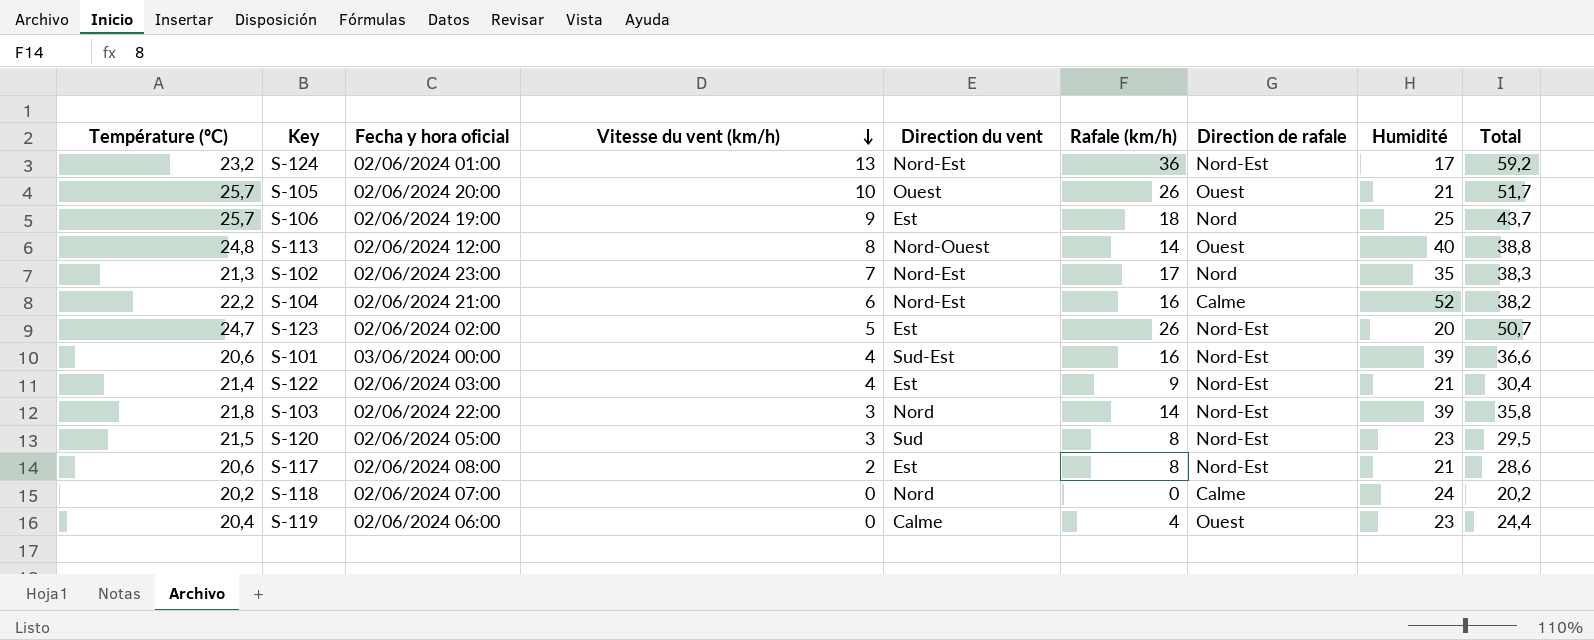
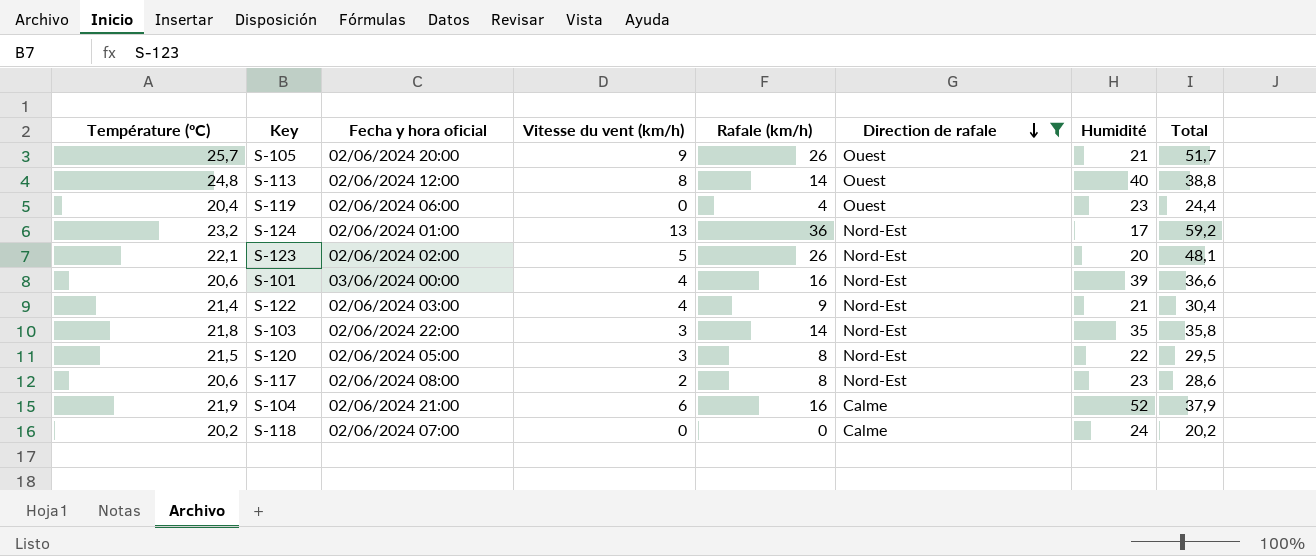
filter: none -> Direction de rafale != Nord
row order: Vitesse du vent (km/h) descending -> Direction de rafale descending
column Direction du vent | position: 5 -> none
S-105 | Vitesse du vent (km/h): 10 -> 9
S-123 | Température (ºC): 24,7 -> 22,1
S-123 | Total: 50,7 -> 48,1
S-103 | Humidité: 39 -> 35
S-120 | Humidité: 23 -> 22
S-117 | Humidité: 21 -> 23
S-104 | Température (ºC): 22,2 -> 21,9
S-104 | Total: 38,2 -> 37,9

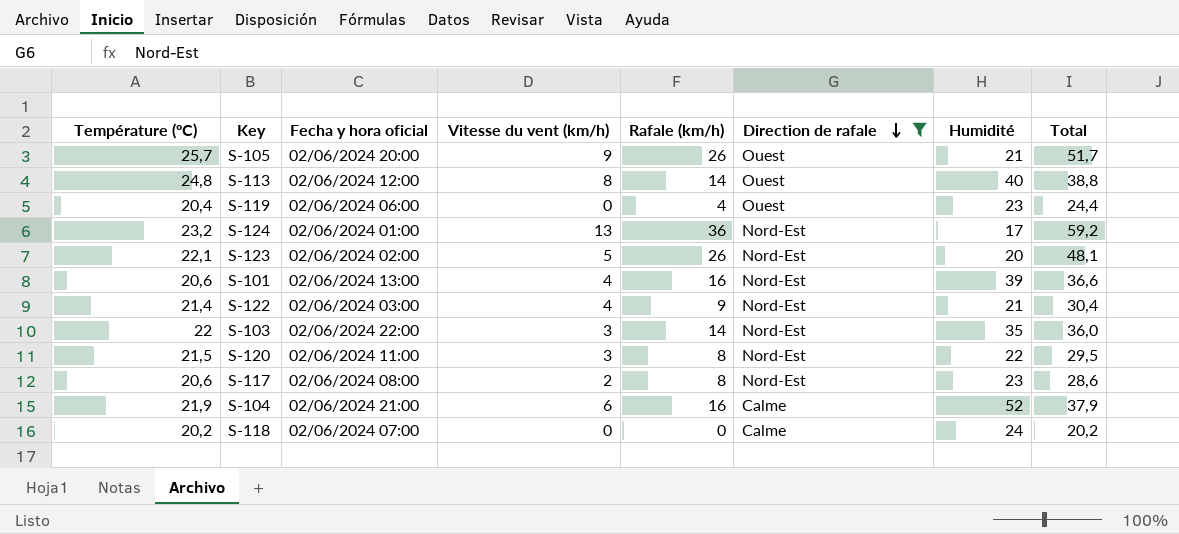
S-101 | Fecha y hora oficial: 03/06/2024 00:00 -> 02/06/2024 13:00
S-103 | Température (ºC): 21,8 -> 22
S-103 | Total: 35,8 -> 36,0
S-120 | Fecha y hora oficial: 02/06/2024 05:00 -> 02/06/2024 11:00

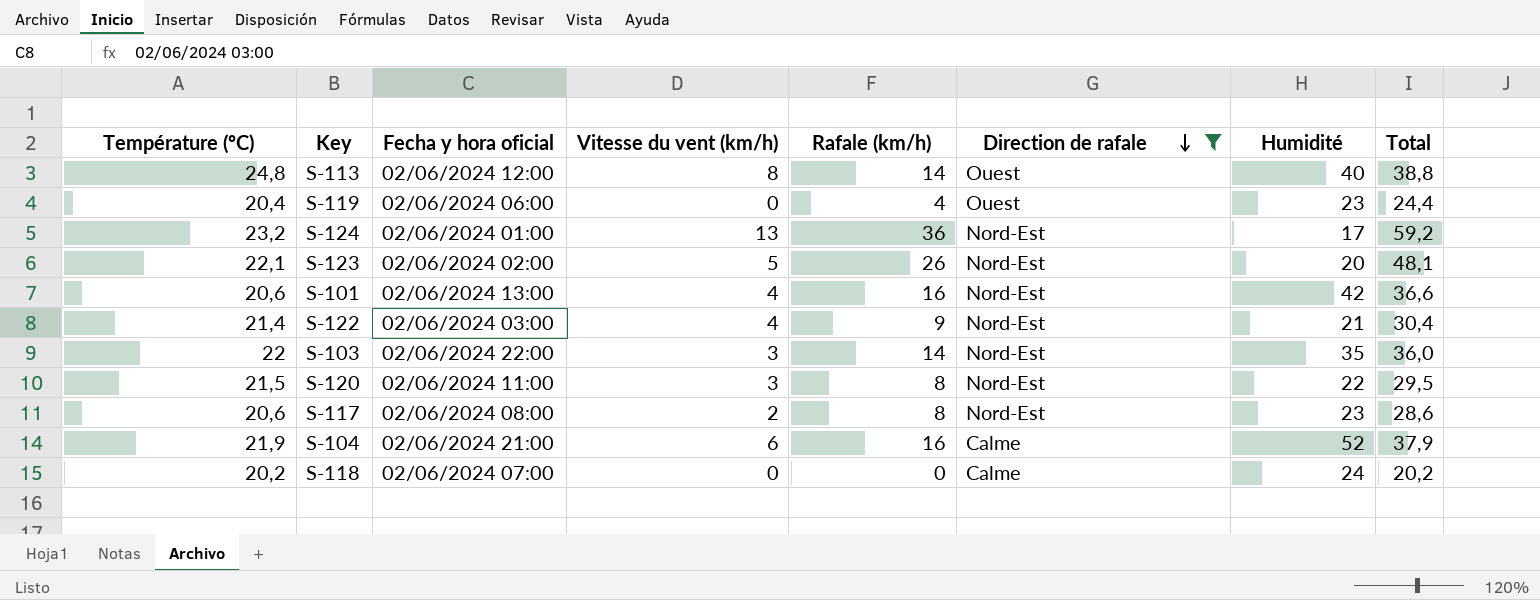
row S-105: 25,7 | 02/06/2024 20:00 | 9 | 26 | Ouest | 21 | 51,7 -> none
S-101 | Humidité: 39 -> 42

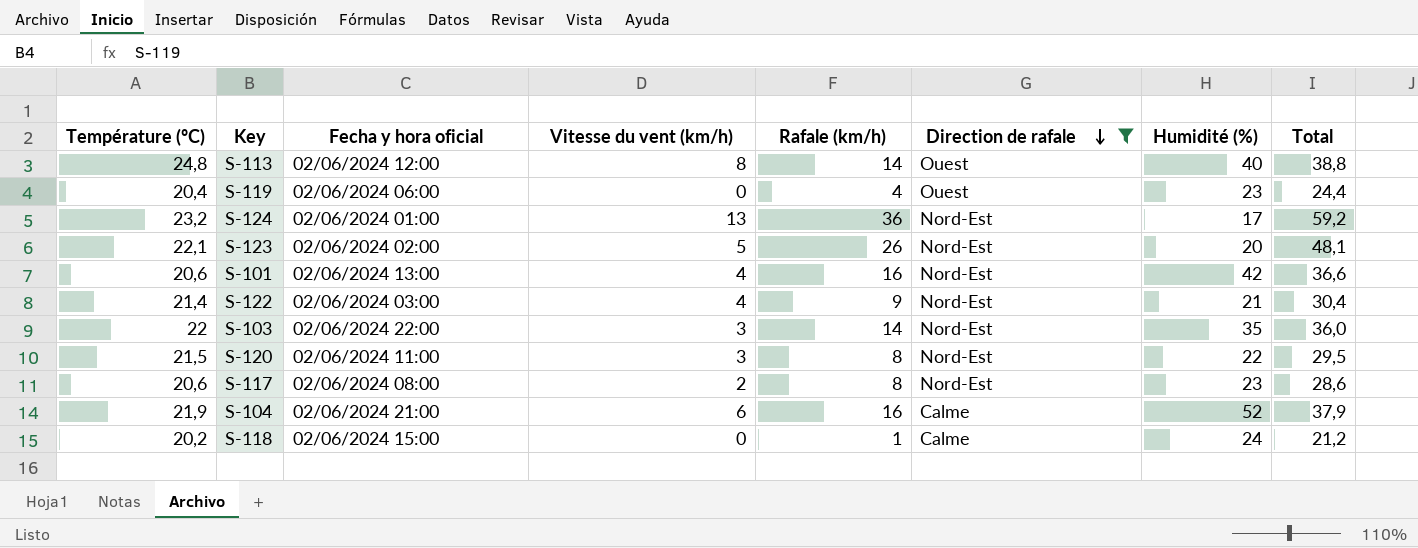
column name: Humidité -> Humidité (%)
S-118 | Fecha y hora oficial: 02/06/2024 07:00 -> 02/06/2024 15:00
S-118 | Rafale (km/h): 0 -> 1
S-118 | Total: 20,2 -> 21,2

